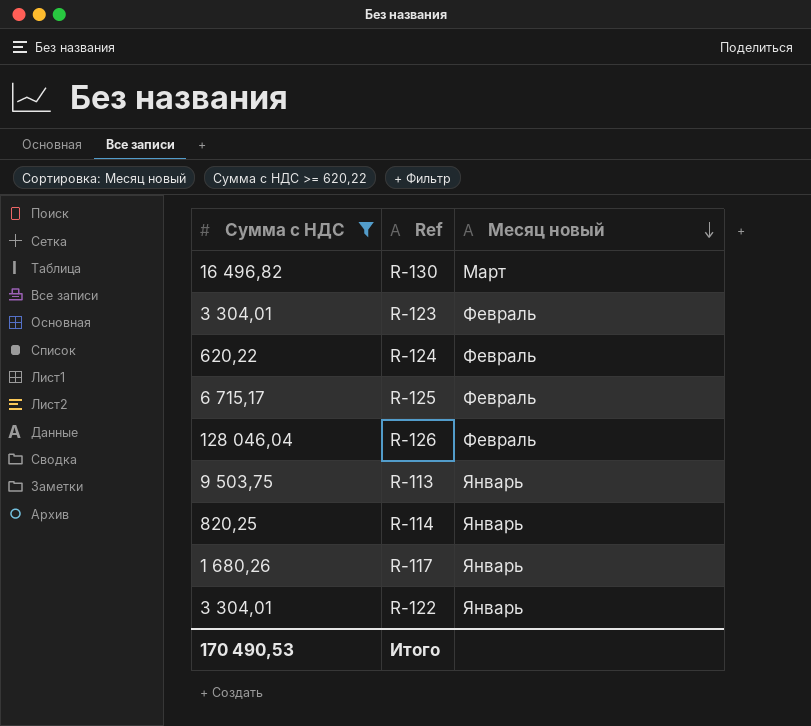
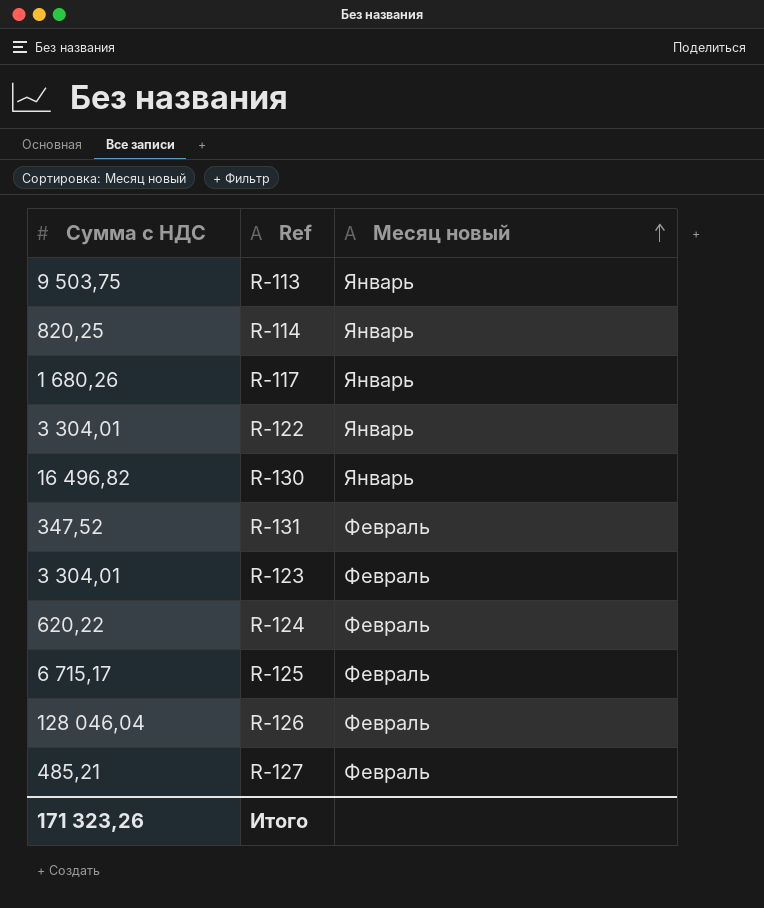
filter: Сумма с НДС >= 620,22 -> none
row order: Месяц новый descending -> Месяц новый ascending
R-130 | Месяц новый: Март -> Январь
Итого | Сумма с НДС: 170 490,53 -> 171 323,26

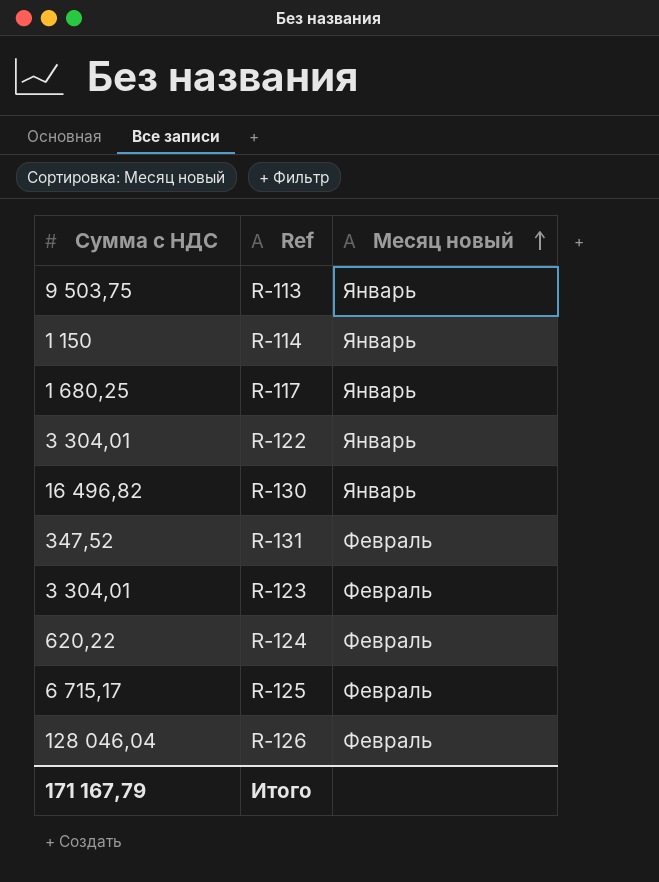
row R-127: 485,21 | Февраль -> none
R-114 | Сумма с НДС: 820,25 -> 1 150
R-117 | Сумма с НДС: 1 680,26 -> 1 680,25
Итого | Сумма с НДС: 171 323,26 -> 171 167,79

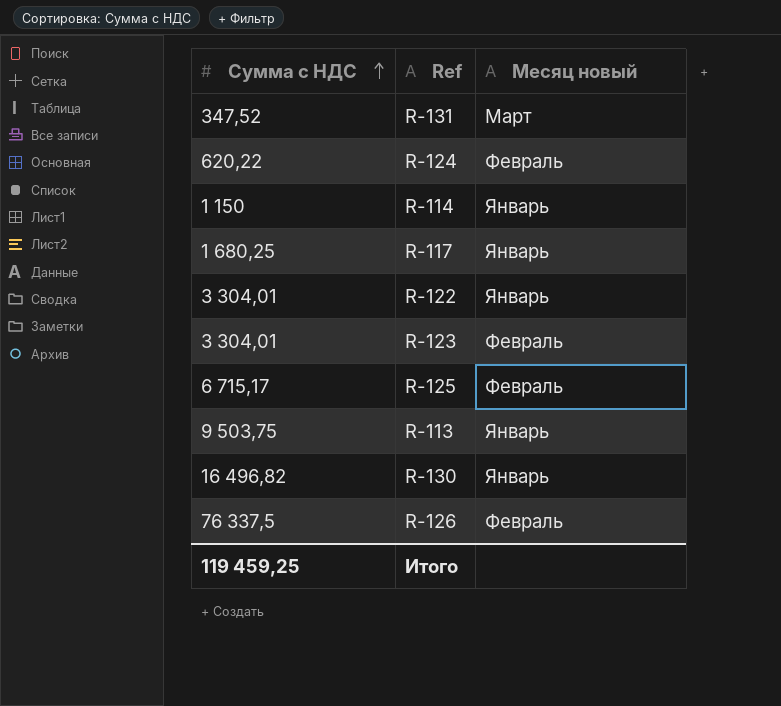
row order: Месяц новый ascending -> Сумма с НДС ascending
R-131 | Месяц новый: Февраль -> Март
R-126 | Сумма с НДС: 128 046,04 -> 76 337,5
Итого | Сумма с НДС: 171 167,79 -> 119 459,25

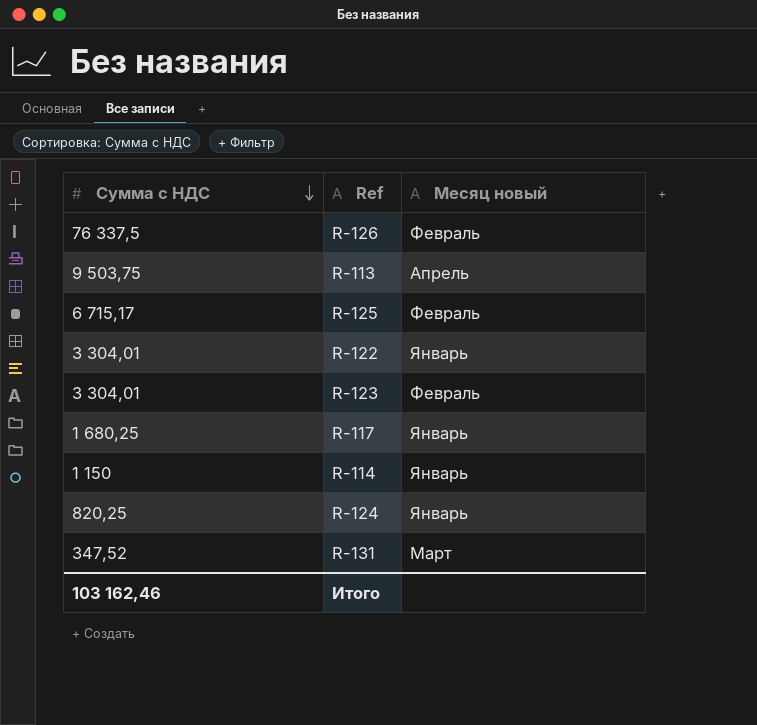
row order: Сумма с НДС ascending -> Сумма с НДС descending
row R-130: 16 496,82 | Январь -> none
R-113 | Месяц новый: Январь -> Апрель
R-124 | Сумма с НДС: 620,22 -> 820,25
R-124 | Месяц новый: Февраль -> Январь
Итого | Сумма с НДС: 119 459,25 -> 103 162,46

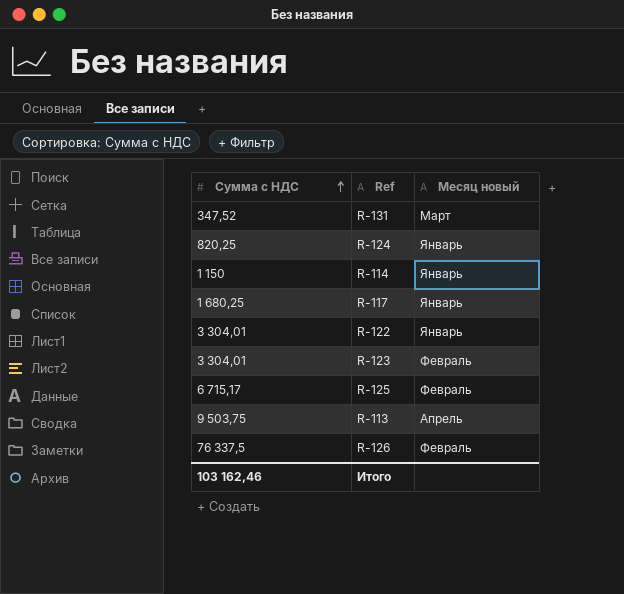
row order: Сумма с НДС descending -> Сумма с НДС ascending

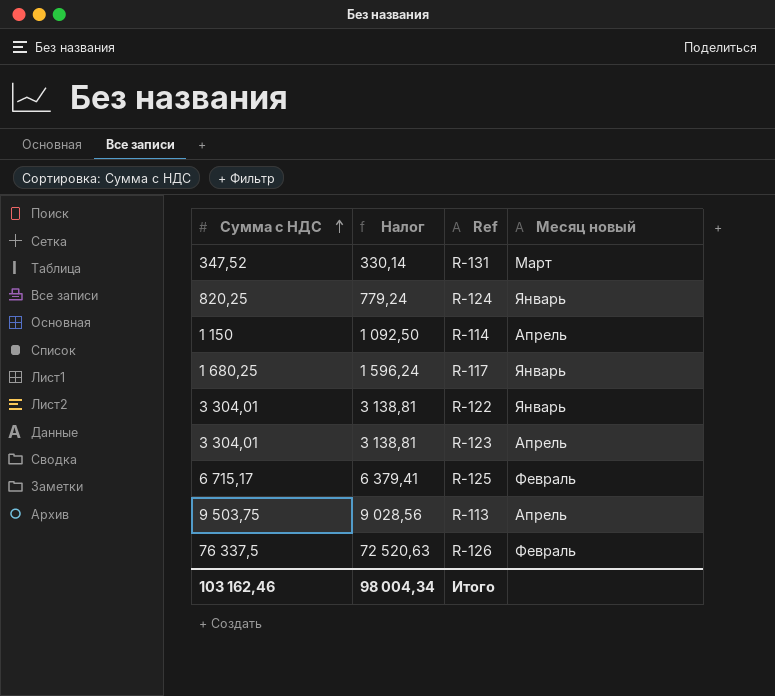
column Налог | formula: none -> [Сумма с НДС] * 0,95
R-114 | Месяц новый: Январь -> Апрель
R-123 | Месяц новый: Февраль -> Апрель

